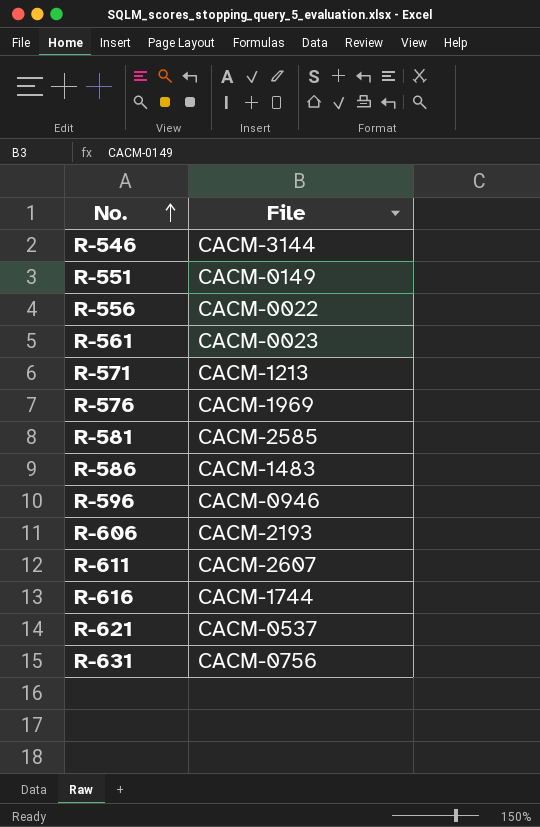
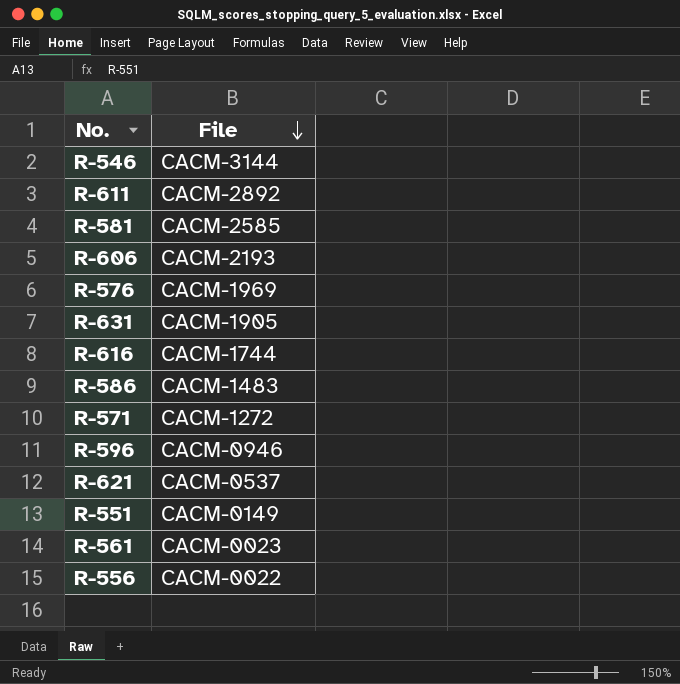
row order: No. ascending -> File descending
R-611 | File: CACM-2607 -> CACM-2892
R-631 | File: CACM-0756 -> CACM-1905
R-571 | File: CACM-1213 -> CACM-1272

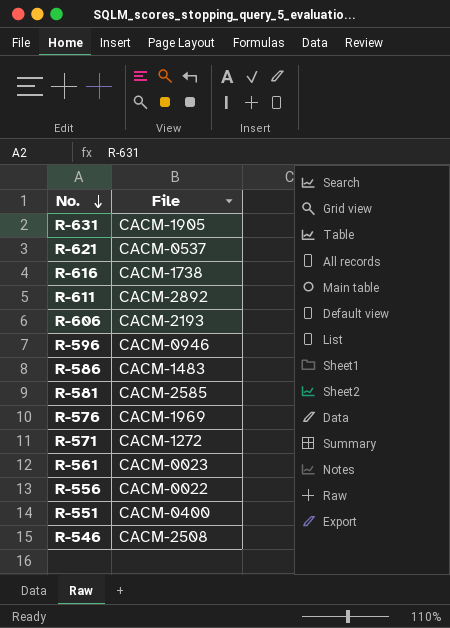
row order: File descending -> No. descending
R-616 | File: CACM-1744 -> CACM-1738
R-551 | File: CACM-0149 -> CACM-0400
R-546 | File: CACM-3144 -> CACM-2508

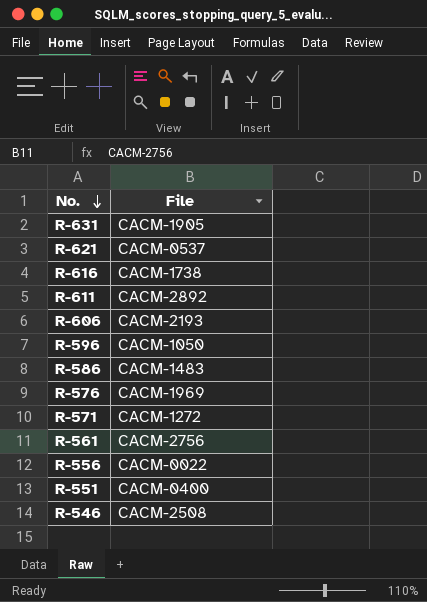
row R-581: CACM-2585 -> none
R-596 | File: CACM-0946 -> CACM-1050
R-561 | File: CACM-0023 -> CACM-2756

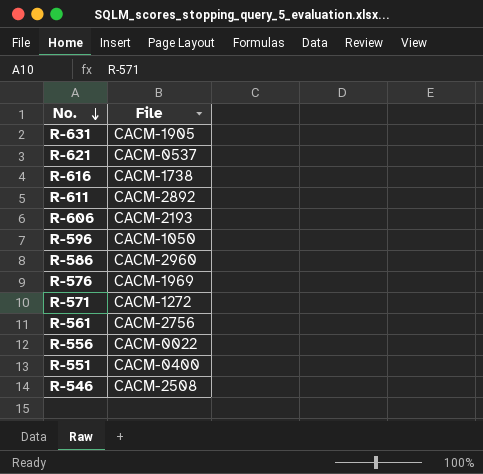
R-586 | File: CACM-1483 -> CACM-2960

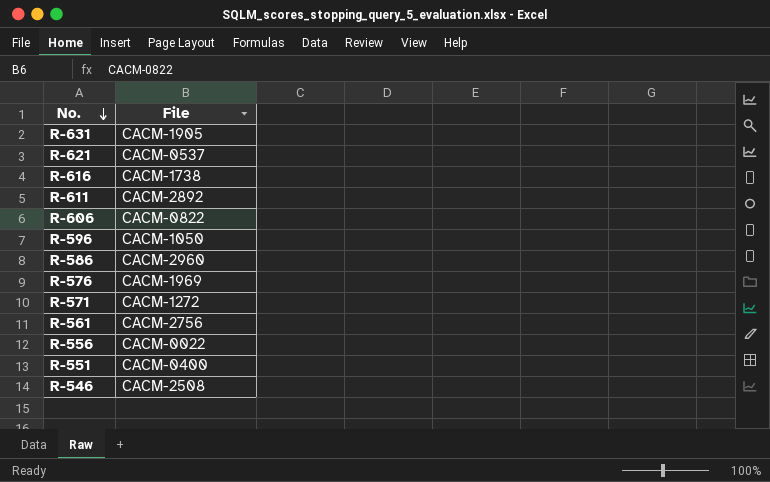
R-606 | File: CACM-2193 -> CACM-0822

